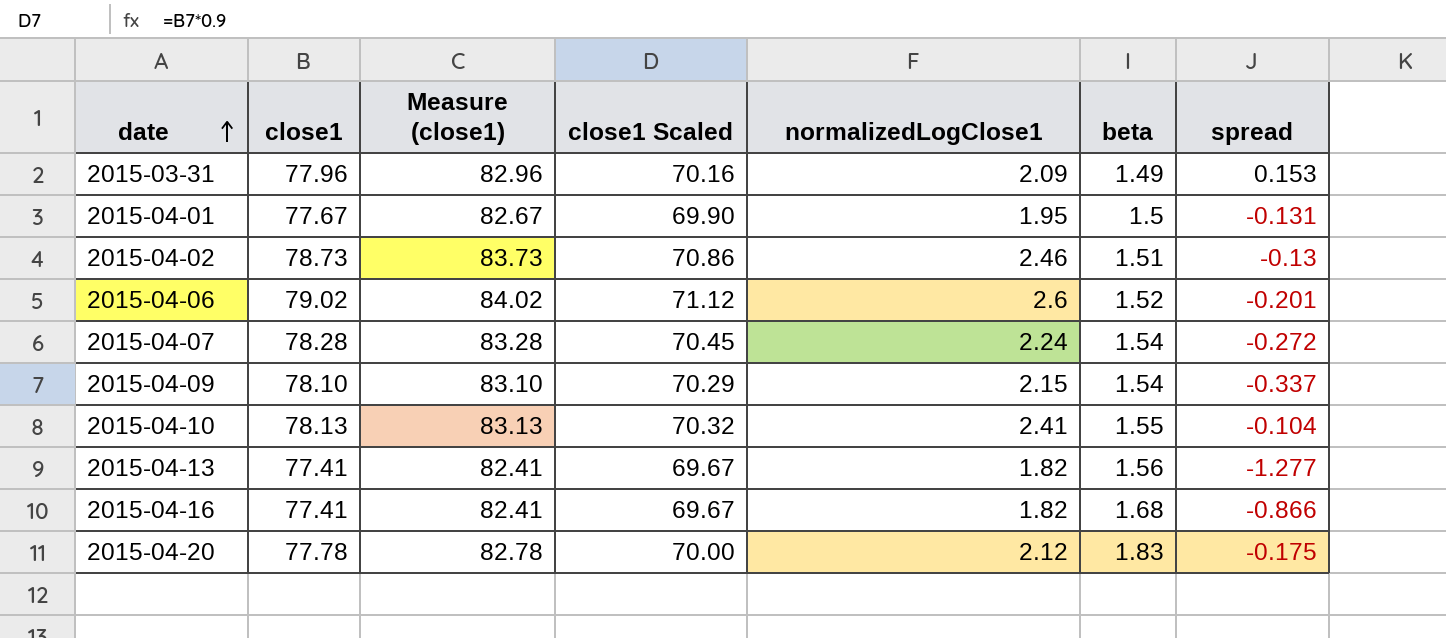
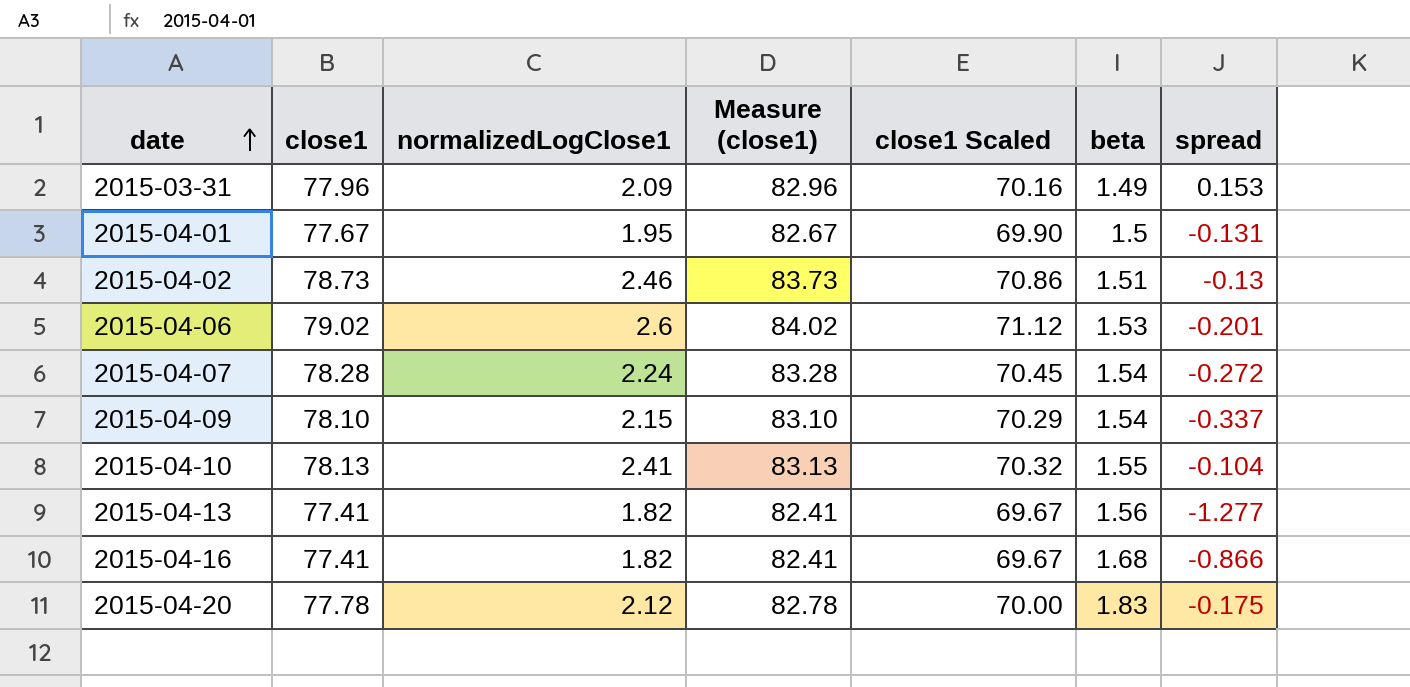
column normalizedLogClose1 | position: 5 -> 3
2015-04-06 | beta: 1.52 -> 1.53

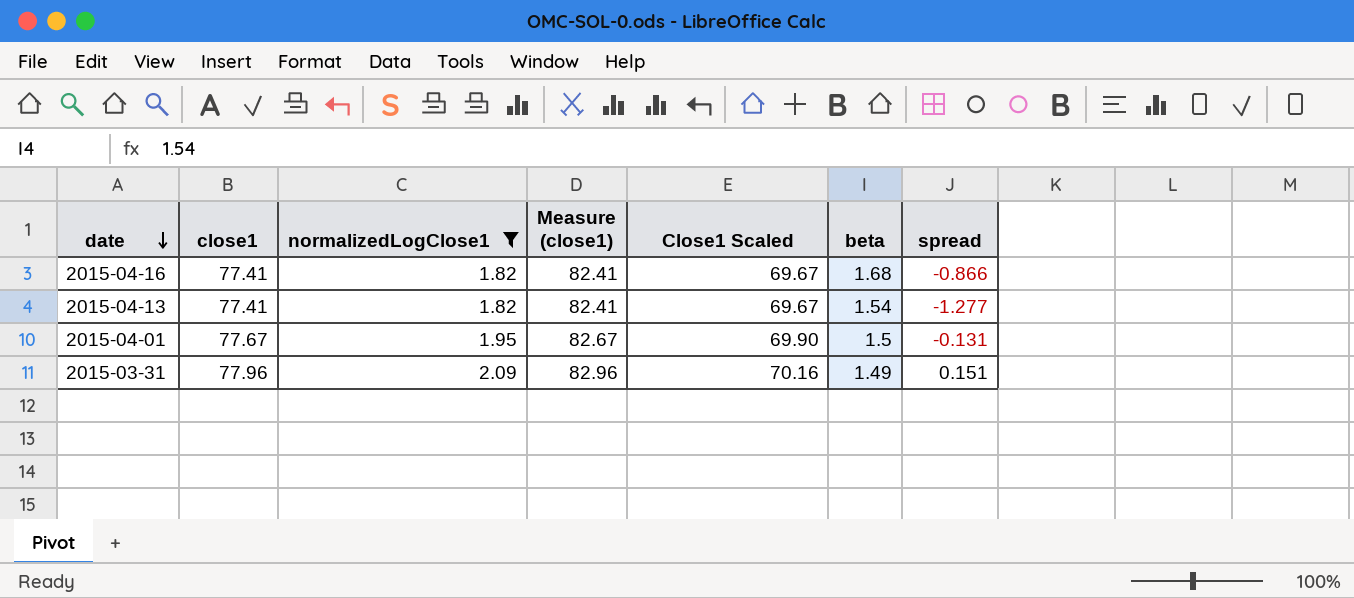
filter: none -> normalizedLogClose1 <= 2.09
row order: date ascending -> date descending
column name: close1 Scaled -> Close1 Scaled
2015-04-13 | beta: 1.56 -> 1.54
2015-03-31 | spread: 0.153 -> 0.151

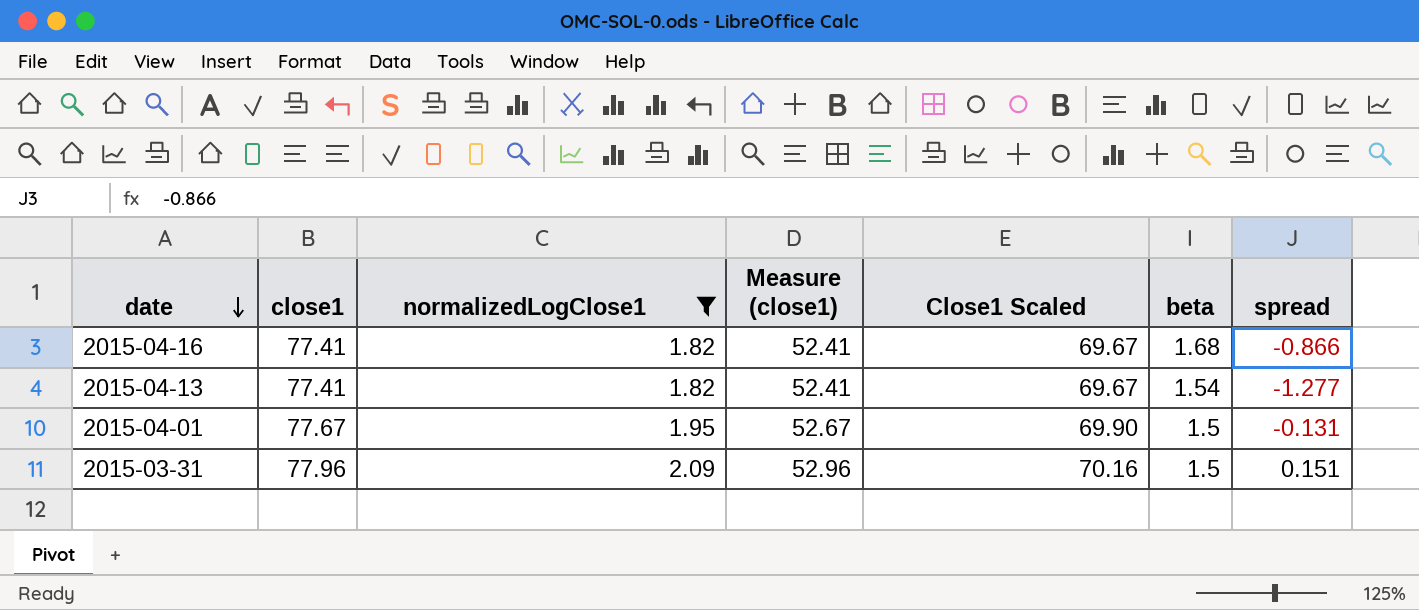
column Measure (close1) | formula: [close1] + 5 -> [close1] - 25
2015-03-31 | beta: 1.49 -> 1.5

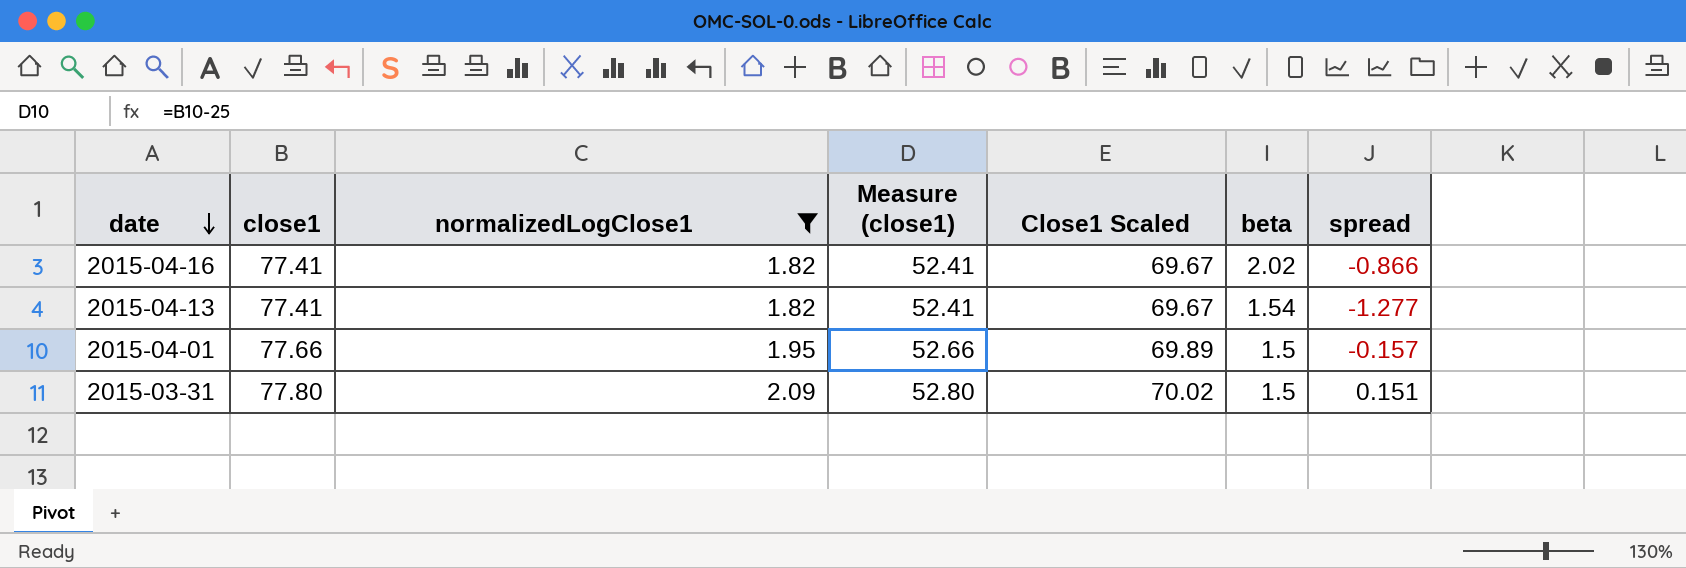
2015-04-16 | beta: 1.68 -> 2.02
2015-04-01 | close1: 77.67 -> 77.66
2015-04-01 | Measure (close1): 52.67 -> 52.66
2015-04-01 | Close1 Scaled: 69.90 -> 69.89
2015-04-01 | spread: -0.131 -> -0.157
2015-03-31 | close1: 77.96 -> 77.80
2015-03-31 | Measure (close1): 52.96 -> 52.80
2015-03-31 | Close1 Scaled: 70.16 -> 70.02

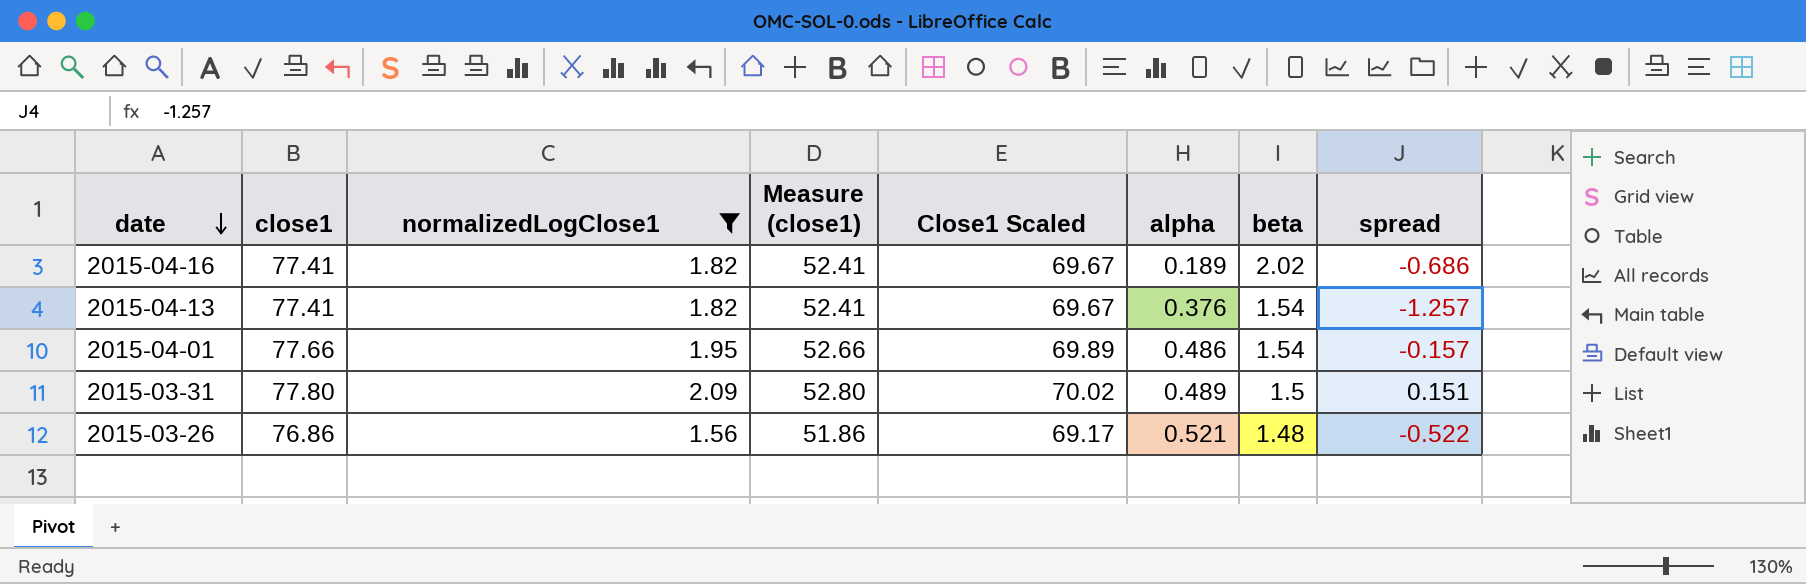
column alpha | position: none -> 6
2015-04-16 | spread: -0.866 -> -0.686
2015-04-13 | spread: -1.277 -> -1.257
2015-04-01 | beta: 1.5 -> 1.54
row 2015-03-26: none -> 76.86 | 1.56 | 51.86 | 69.17 | 0.521 | 1.48 | -0.522

